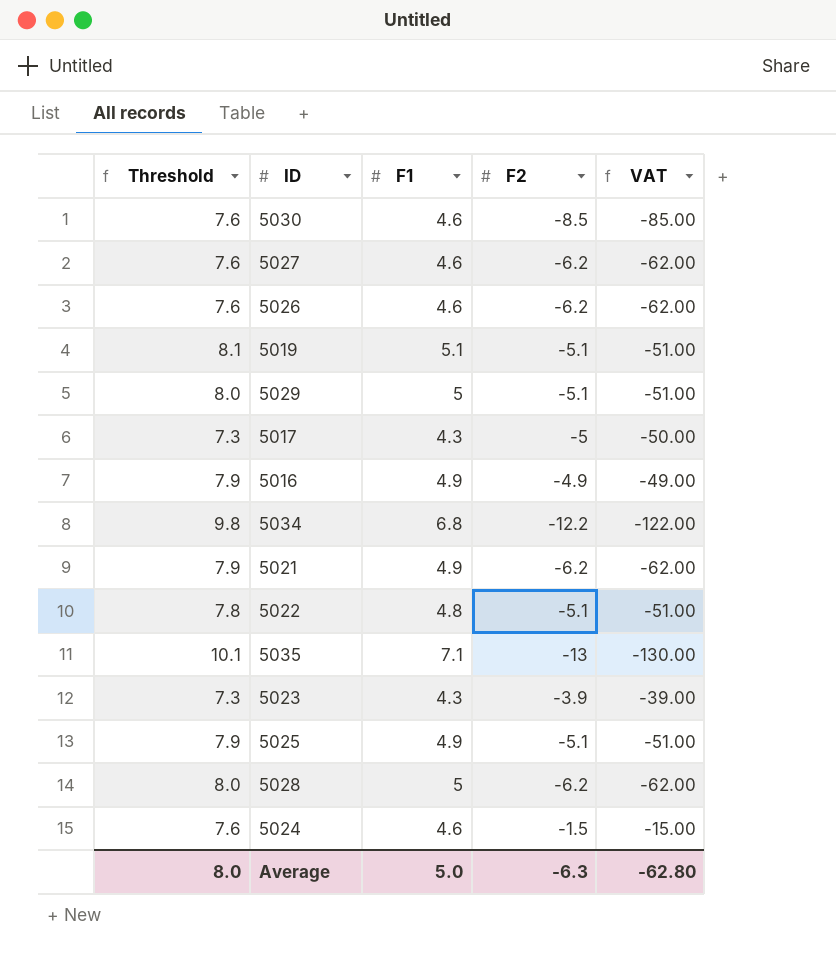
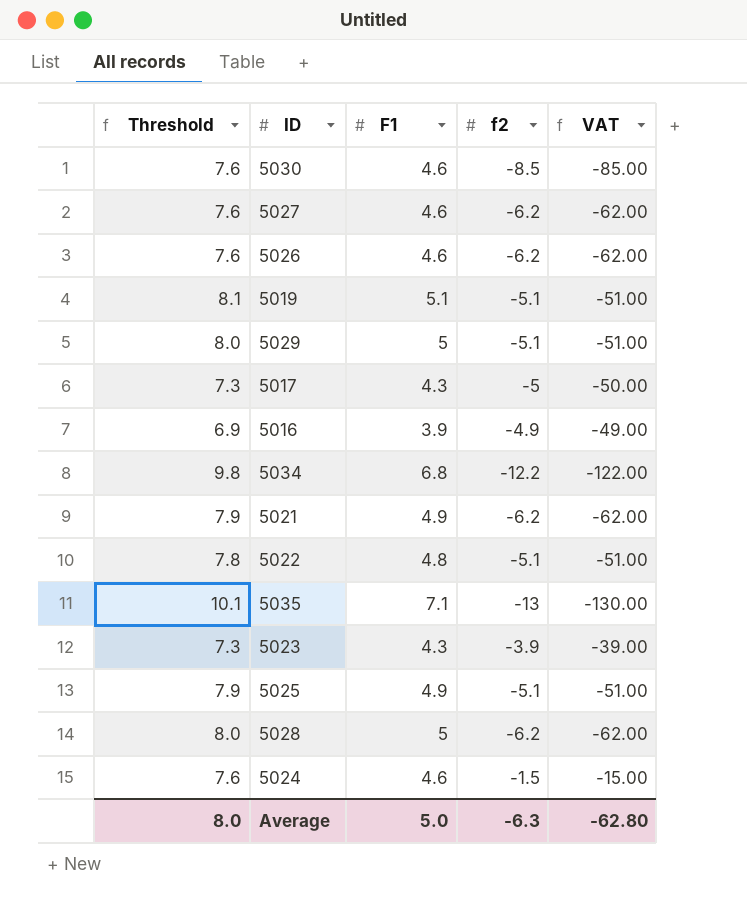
column name: F2 -> f2
5016 | Threshold: 7.9 -> 6.9
5016 | F1: 4.9 -> 3.9

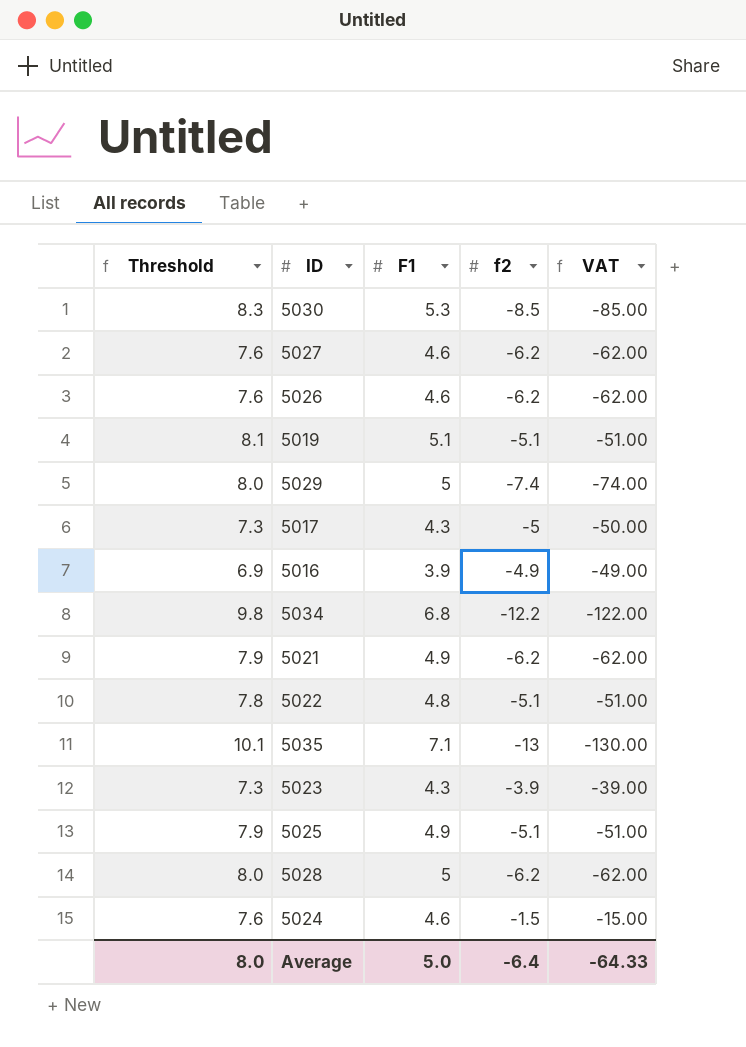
5030 | Threshold: 7.6 -> 8.3
5030 | F1: 4.6 -> 5.3
5029 | f2: -5.1 -> -7.4
5029 | VAT: -51.00 -> -74.00
Average | f2: -6.3 -> -6.4
Average | VAT: -62.80 -> -64.33

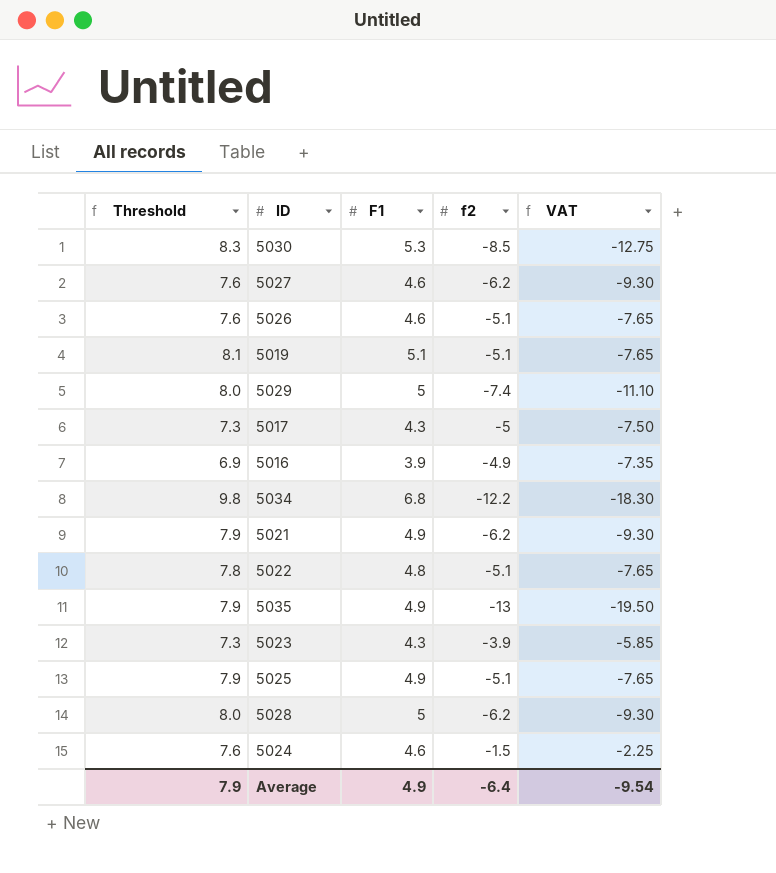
column VAT | formula: [f2] * 10 -> [f2] * 1.5
5026 | f2: -6.2 -> -5.1
5035 | Threshold: 10.1 -> 7.9
5035 | F1: 7.1 -> 4.9
Average | Threshold: 8.0 -> 7.9
Average | F1: 5.0 -> 4.9
Average | VAT: -64.33 -> -9.54

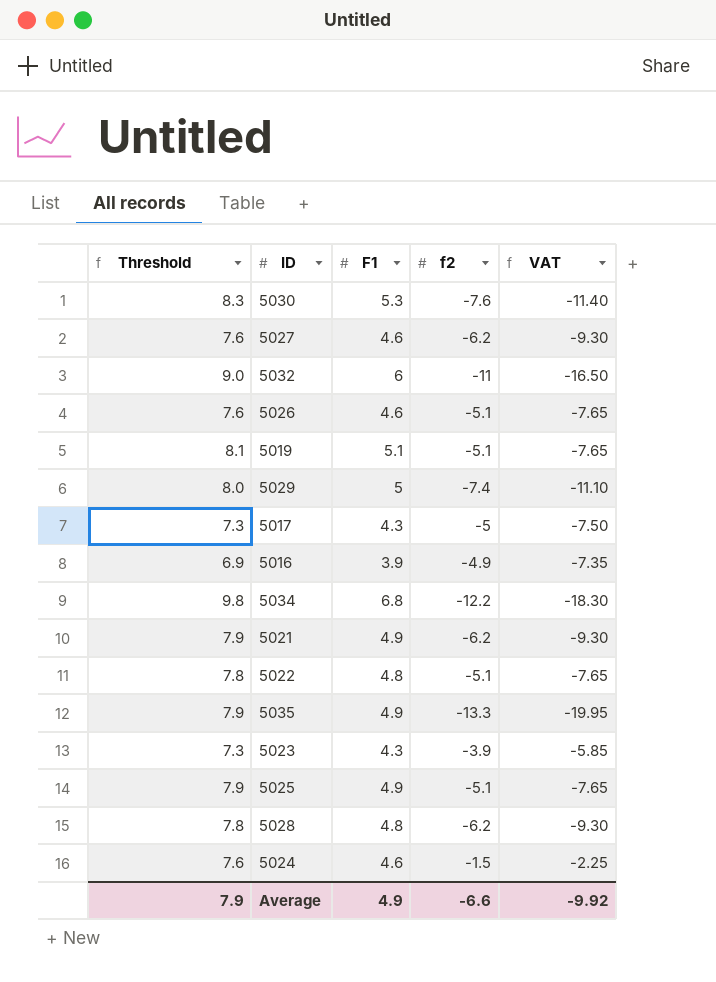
5030 | f2: -8.5 -> -7.6
5030 | VAT: -12.75 -> -11.40
row 5032: none -> 9.0 | 6 | -11 | -16.50
5035 | f2: -13 -> -13.3
5035 | VAT: -19.50 -> -19.95
5028 | Threshold: 8.0 -> 7.8
5028 | F1: 5 -> 4.8
Average | f2: -6.4 -> -6.6
Average | VAT: -9.54 -> -9.92

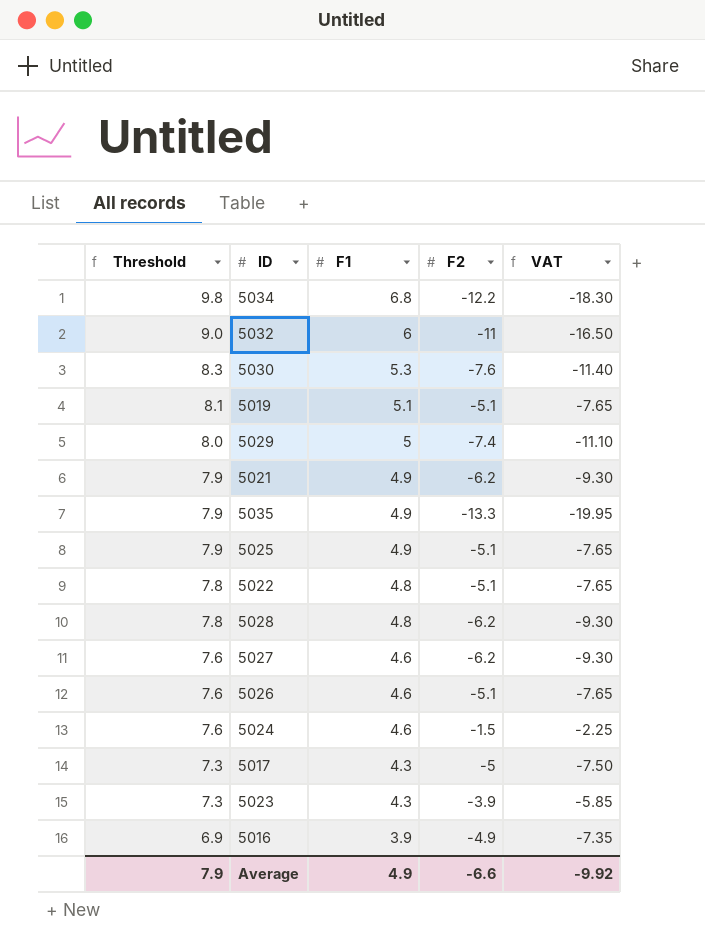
row order: none -> Threshold descending
column name: f2 -> F2

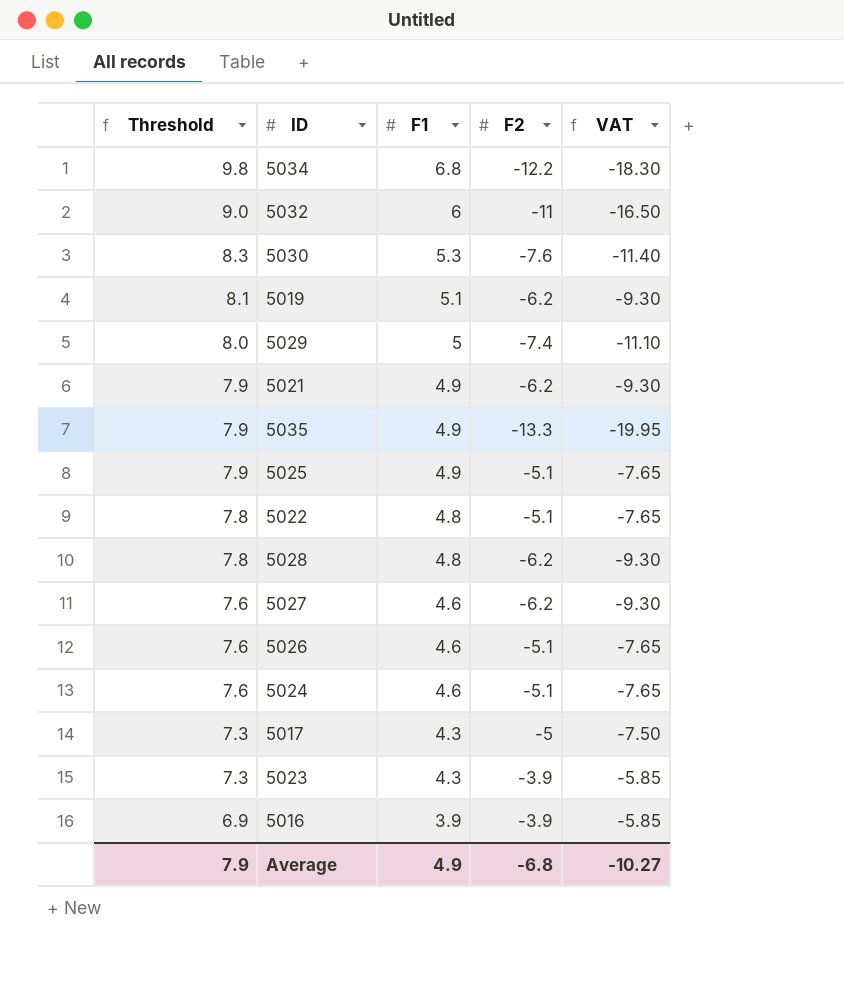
5019 | F2: -5.1 -> -6.2
5019 | VAT: -7.65 -> -9.30
5024 | F2: -1.5 -> -5.1
5024 | VAT: -2.25 -> -7.65
5016 | F2: -4.9 -> -3.9
5016 | VAT: -7.35 -> -5.85
Average | F2: -6.6 -> -6.8
Average | VAT: -9.92 -> -10.27

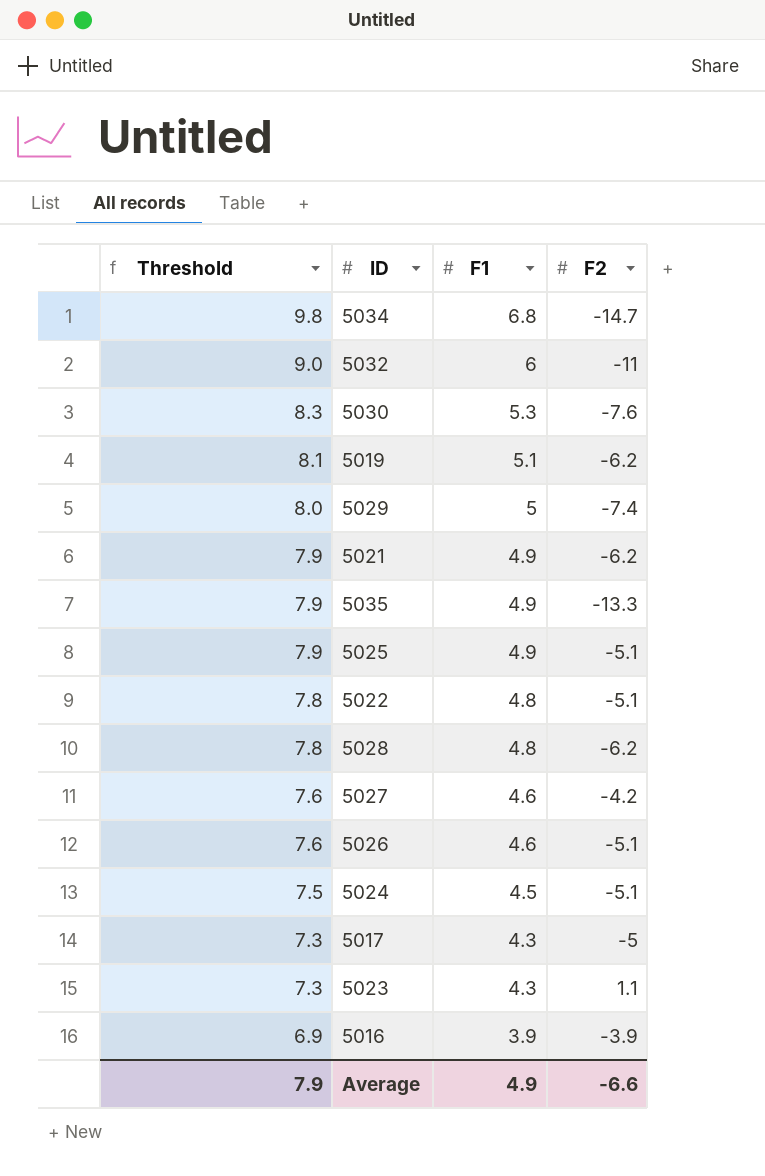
column VAT | formula: [F2] * 1.5 -> none
5034 | F2: -12.2 -> -14.7
5027 | F2: -6.2 -> -4.2
5024 | Threshold: 7.6 -> 7.5
5024 | F1: 4.6 -> 4.5
5023 | F2: -3.9 -> 1.1
Average | F2: -6.8 -> -6.6

